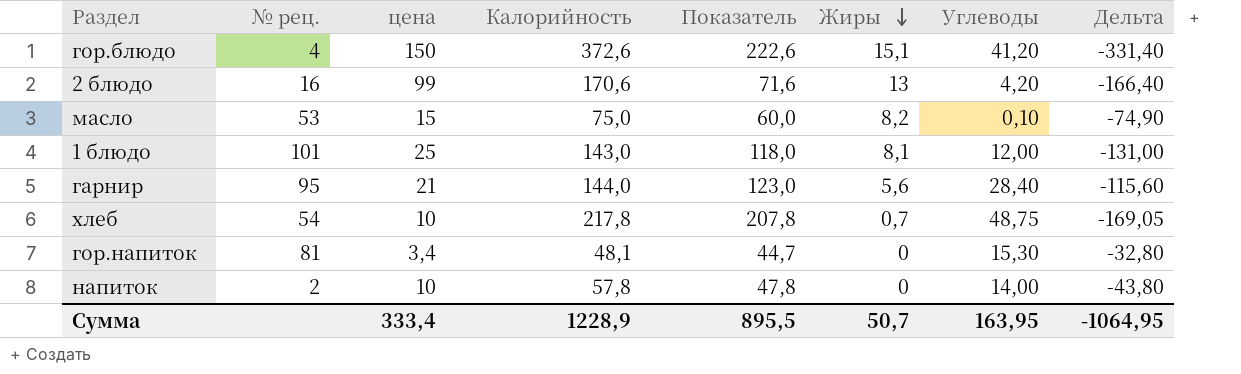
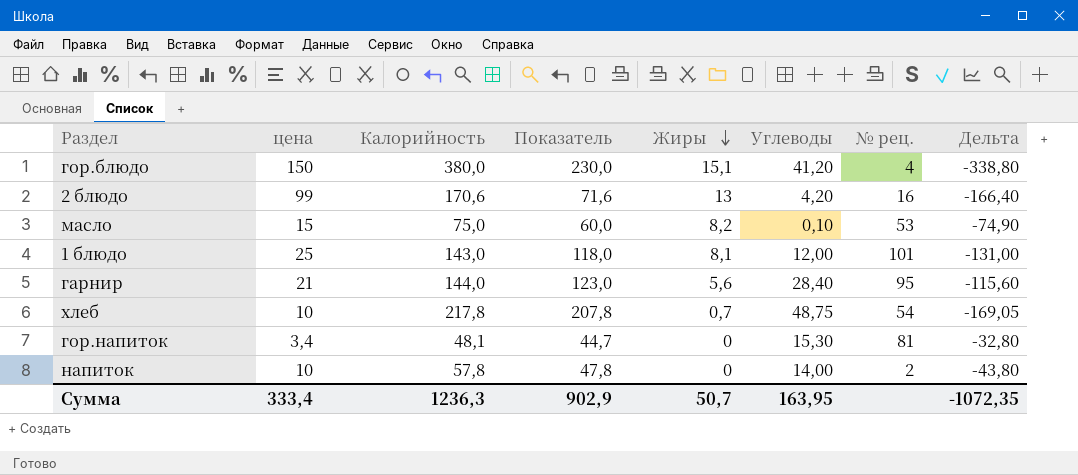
column № рец. | position: 2 -> 7
гор.блюдо | Калорийность: 372,6 -> 380,0
гор.блюдо | Показатель: 222,6 -> 230,0
гор.блюдо | Дельта: -331,40 -> -338,80
Сумма | Калорийность: 1228,9 -> 1236,3
Сумма | Показатель: 895,5 -> 902,9
Сумма | Дельта: -1064,95 -> -1072,35

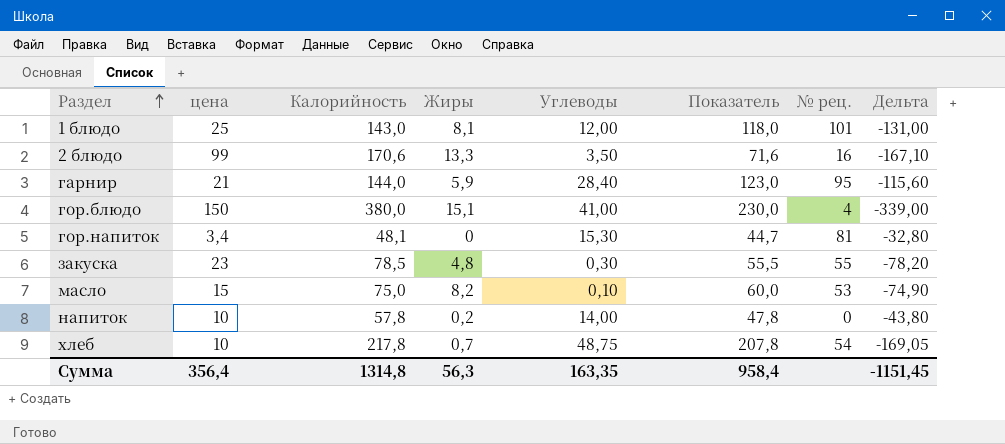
row order: Жиры descending -> Раздел ascending
column Показатель | position: 4 -> 6
2 блюдо | Жиры: 13 -> 13,3
2 блюдо | Углеводы: 4,20 -> 3,50
2 блюдо | Дельта: -166,40 -> -167,10
гарнир | Жиры: 5,6 -> 5,9
гор.блюдо | Углеводы: 41,20 -> 41,00
гор.блюдо | Дельта: -338,80 -> -339,00
row закуска: none -> 23 | 78,5 | 4,8 | 0,30 | 55,5 | 55 | -78,20
напиток | Жиры: 0 -> 0,2
напиток | № рец.: 2 -> 0
Сумма | цена: 333,4 -> 356,4
Сумма | Калорийность: 1236,3 -> 1314,8
Сумма | Жиры: 50,7 -> 56,3
Сумма | Углеводы: 163,95 -> 163,35
Сумма | Показатель: 902,9 -> 958,4
Сумма | Дельта: -1072,35 -> -1151,45

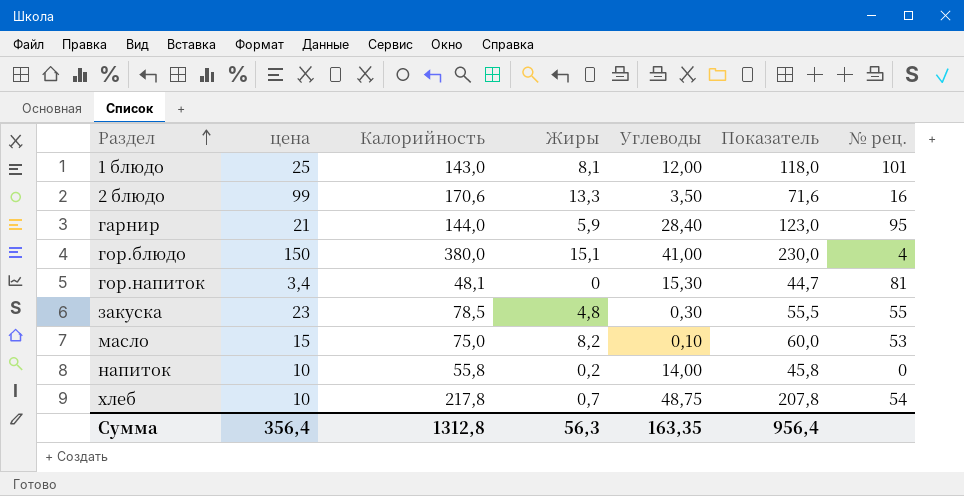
column Дельта | formula: [Углеводы] - [Калорийность] -> none
напиток | Калорийность: 57,8 -> 55,8
напиток | Показатель: 47,8 -> 45,8
Сумма | Калорийность: 1314,8 -> 1312,8
Сумма | Показатель: 958,4 -> 956,4

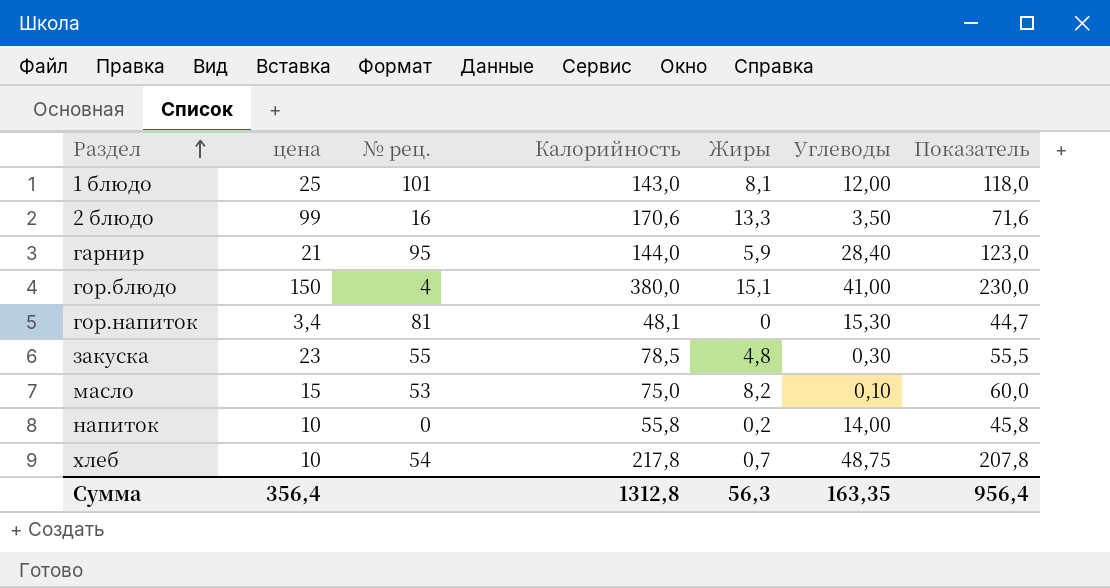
column № рец. | position: 7 -> 3

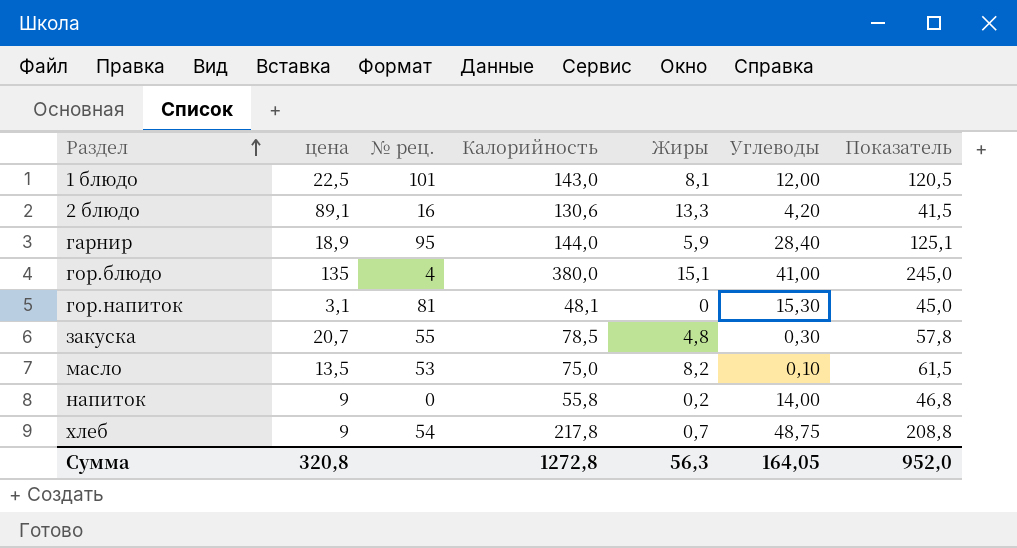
1 блюдо | цена: 25 -> 22,5
1 блюдо | Показатель: 118,0 -> 120,5
2 блюдо | цена: 99 -> 89,1
2 блюдо | Калорийность: 170,6 -> 130,6
2 блюдо | Углеводы: 3,50 -> 4,20
2 блюдо | Показатель: 71,6 -> 41,5
гарнир | цена: 21 -> 18,9
гарнир | Показатель: 123,0 -> 125,1
гор.блюдо | цена: 150 -> 135
гор.блюдо | Показатель: 230,0 -> 245,0
гор.напиток | цена: 3,4 -> 3,1
гор.напиток | Показатель: 44,7 -> 45,0
закуска | цена: 23 -> 20,7
закуска | Показатель: 55,5 -> 57,8
масло | цена: 15 -> 13,5
масло | Показатель: 60,0 -> 61,5
напиток | цена: 10 -> 9
напиток | Показатель: 45,8 -> 46,8
хлеб | цена: 10 -> 9
хлеб | Показатель: 207,8 -> 208,8
Сумма | цена: 356,4 -> 320,8
Сумма | Калорийность: 1312,8 -> 1272,8
Сумма | Углеводы: 163,35 -> 164,05
Сумма | Показатель: 956,4 -> 952,0

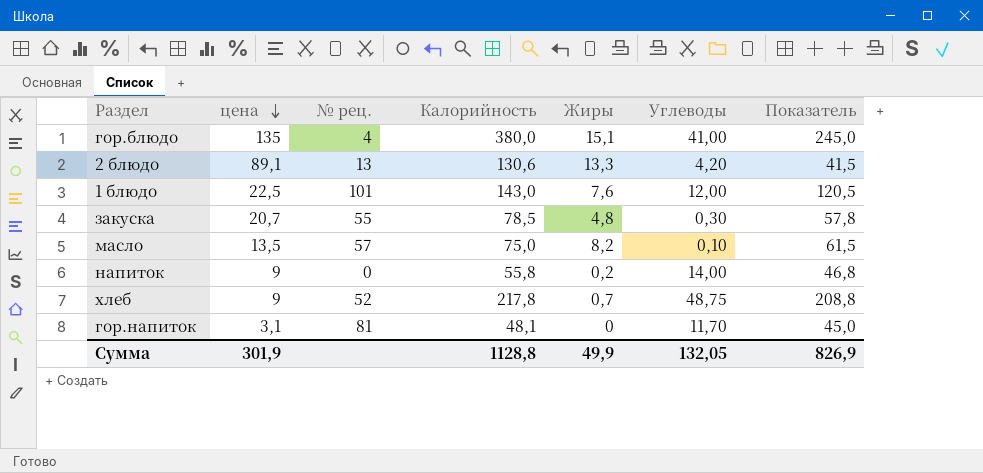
row order: Раздел ascending -> цена descending
row гарнир: 18,9 | 95 | 144,0 | 5,9 | 28,40 | 125,1 -> none
2 блюдо | № рец.: 16 -> 13
1 блюдо | Жиры: 8,1 -> 7,6
масло | № рец.: 53 -> 57
хлеб | № рец.: 54 -> 52
гор.напиток | Углеводы: 15,30 -> 11,70
Сумма | цена: 320,8 -> 301,9
Сумма | Калорийность: 1272,8 -> 1128,8
Сумма | Жиры: 56,3 -> 49,9
Сумма | Углеводы: 164,05 -> 132,05
Сумма | Показатель: 952,0 -> 826,9

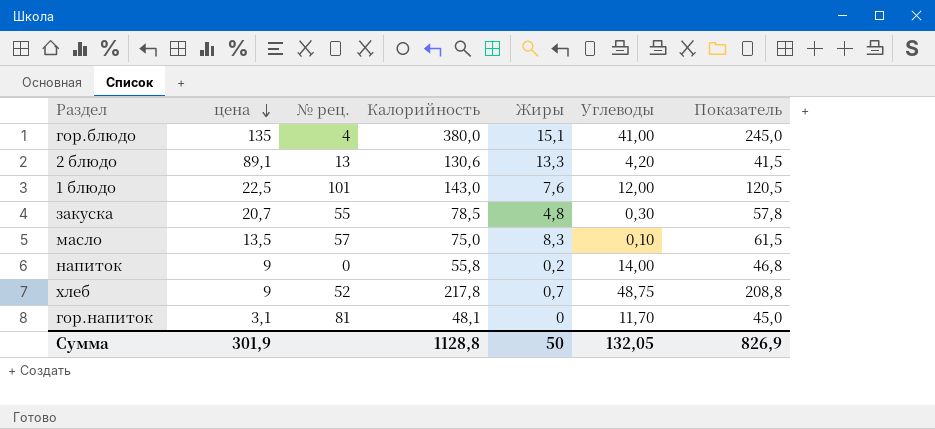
масло | Жиры: 8,2 -> 8,3
Сумма | Жиры: 49,9 -> 50

